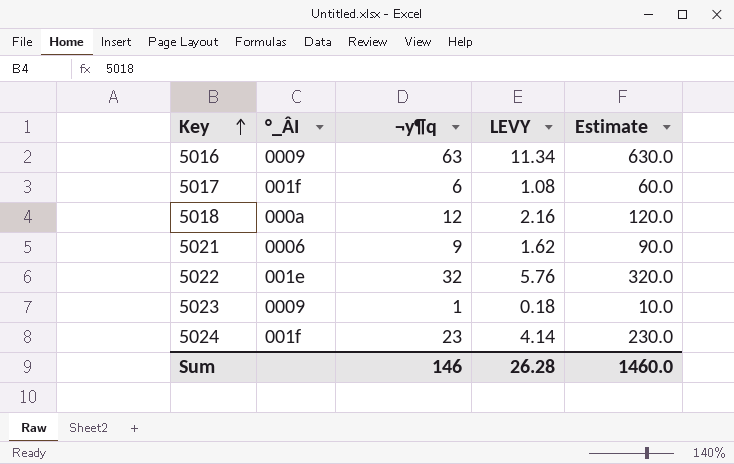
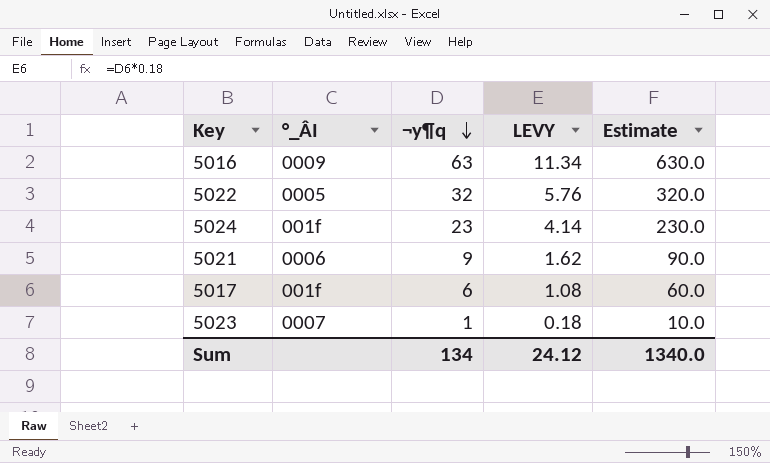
row order: Key ascending -> ¬y¶q descending
row 5018: 000a | 12 | 2.16 | 120.0 -> none
5022 | °_ÂI: 001e -> 0005
5023 | °_ÂI: 0009 -> 0007
Sum | ¬y¶q: 146 -> 134
Sum | LEVY: 26.28 -> 24.12
Sum | Estimate: 1460.0 -> 1340.0

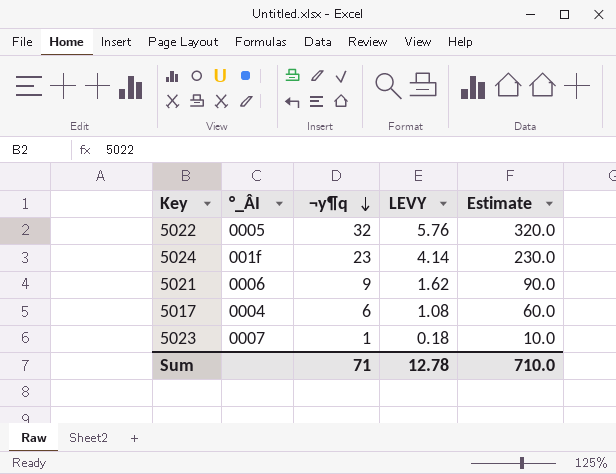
row 5016: 0009 | 63 | 11.34 | 630.0 -> none
5017 | °_ÂI: 001f -> 0004
Sum | ¬y¶q: 134 -> 71
Sum | LEVY: 24.12 -> 12.78
Sum | Estimate: 1340.0 -> 710.0

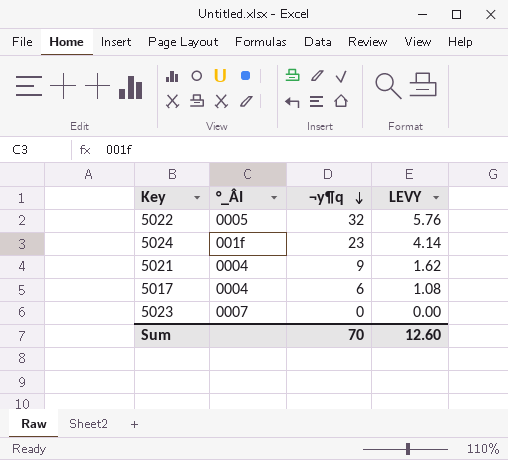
column Estimate | formula: [¬y¶q] * 10 -> none
5021 | °_ÂI: 0006 -> 0004
5023 | ¬y¶q: 1 -> 0
5023 | LEVY: 0.18 -> 0.00
Sum | ¬y¶q: 71 -> 70
Sum | LEVY: 12.78 -> 12.60

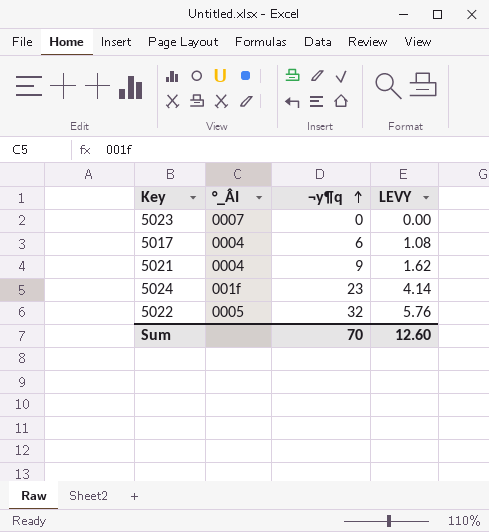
row order: ¬y¶q descending -> ¬y¶q ascending

